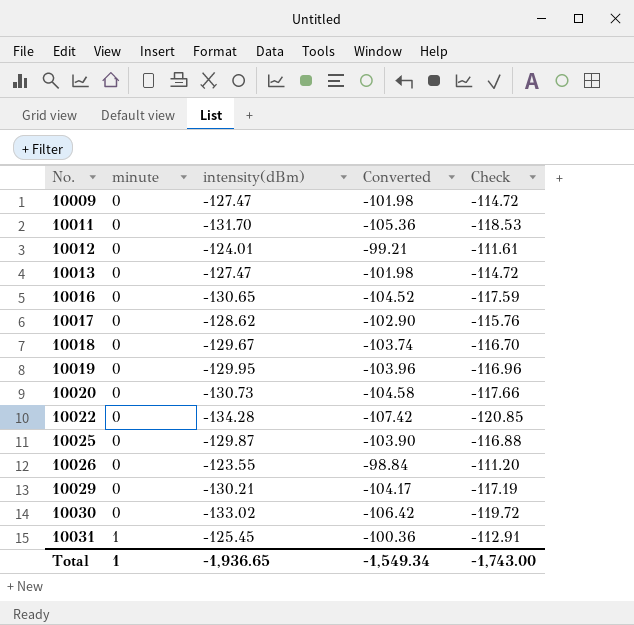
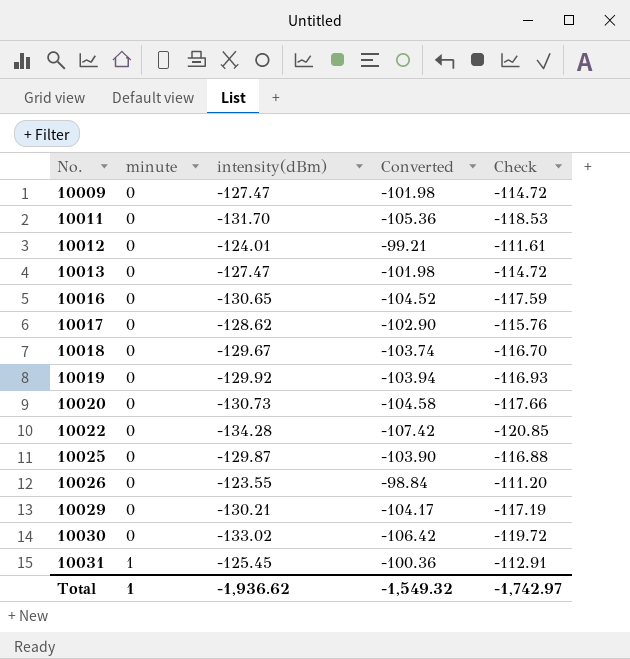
10019 | intensity(dBm): -129.95 -> -129.92
10019 | Converted: -103.96 -> -103.94
10019 | Check: -116.96 -> -116.93
Total | intensity(dBm): -1,936.65 -> -1,936.62
Total | Converted: -1,549.34 -> -1,549.32
Total | Check: -1,743.00 -> -1,742.97

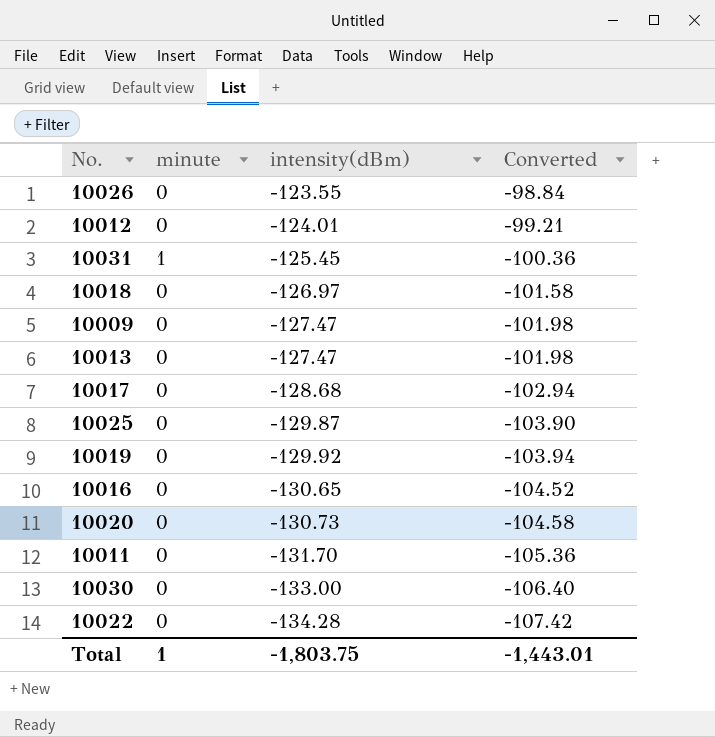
row order: No. ascending -> intensity(dBm) descending
column Check | formula: [intensity(dBm)] * 0.9 -> none
row 10029: 0 | -130.21 | -104.17 | -117.19 -> none
10018 | intensity(dBm): -129.67 -> -126.97
10018 | Converted: -103.74 -> -101.58
10017 | intensity(dBm): -128.62 -> -128.68
10017 | Converted: -102.90 -> -102.94
10030 | intensity(dBm): -133.02 -> -133.00
10030 | Converted: -106.42 -> -106.40
Total | intensity(dBm): -1,936.62 -> -1,803.75
Total | Converted: -1,549.32 -> -1,443.01

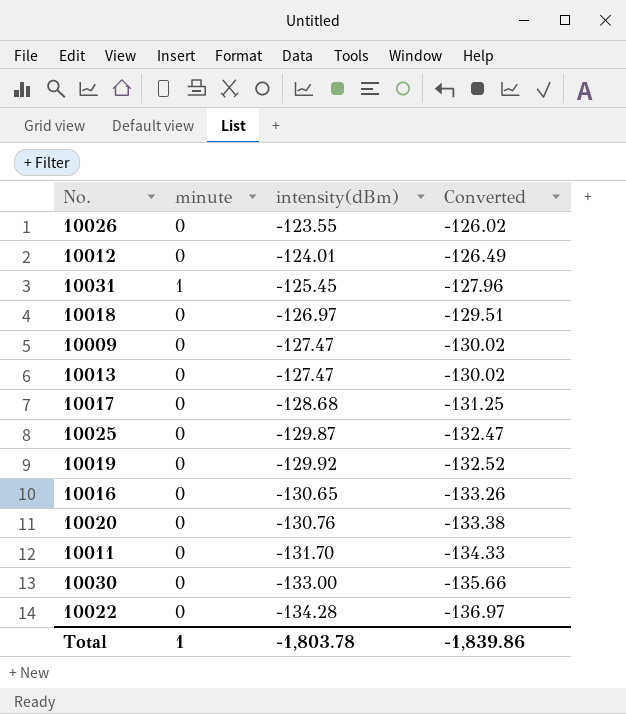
column Converted | formula: [intensity(dBm)] * 0.8 -> [intensity(dBm)] * 1.02
10020 | intensity(dBm): -130.73 -> -130.76
Total | intensity(dBm): -1,803.75 -> -1,803.78
Total | Converted: -1,443.01 -> -1,839.86

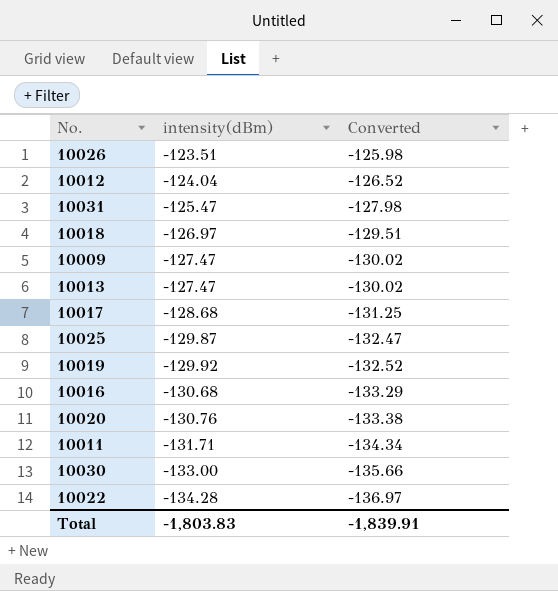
column minute | position: 2 -> none
10026 | intensity(dBm): -123.55 -> -123.51
10026 | Converted: -126.02 -> -125.98
10012 | intensity(dBm): -124.01 -> -124.04
10012 | Converted: -126.49 -> -126.52
10031 | intensity(dBm): -125.45 -> -125.47
10031 | Converted: -127.96 -> -127.98
10016 | intensity(dBm): -130.65 -> -130.68
10016 | Converted: -133.26 -> -133.29
10011 | intensity(dBm): -131.70 -> -131.71
10011 | Converted: -134.33 -> -134.34
Total | intensity(dBm): -1,803.78 -> -1,803.83
Total | Converted: -1,839.86 -> -1,839.91

